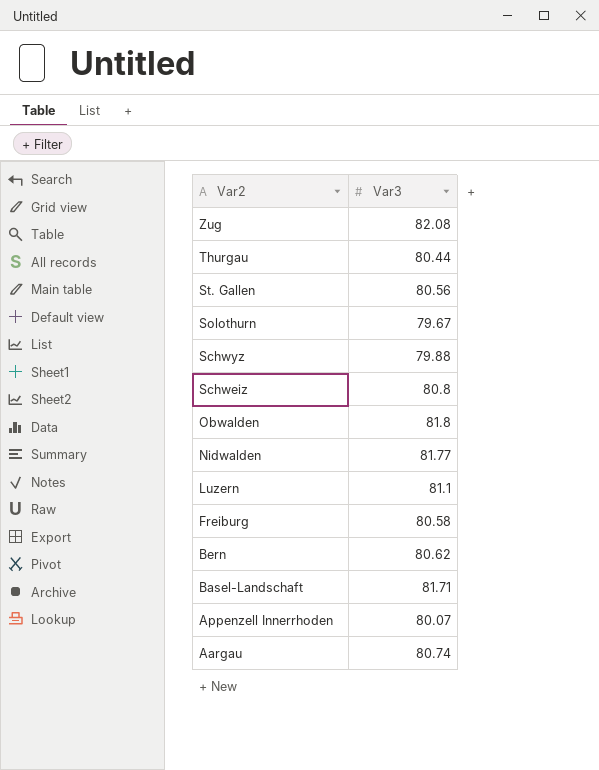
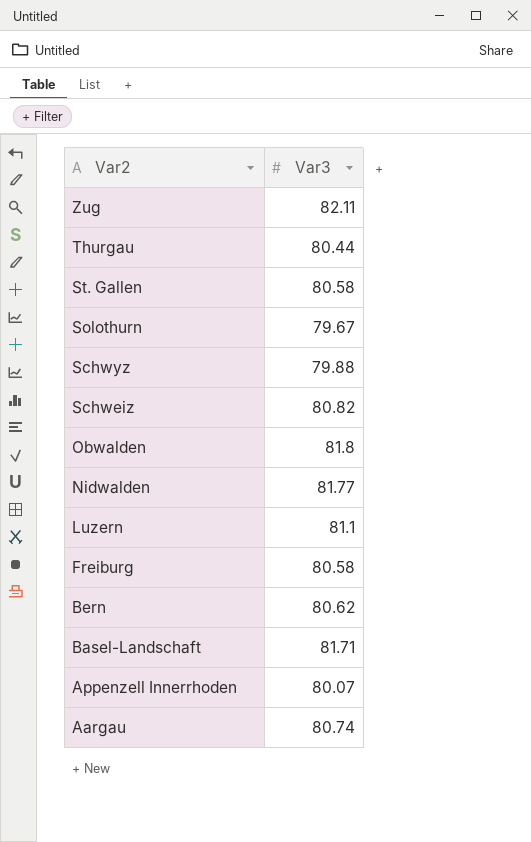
Zug | Var3: 82.08 -> 82.11
St. Gallen | Var3: 80.56 -> 80.58
Schweiz | Var3: 80.8 -> 80.82

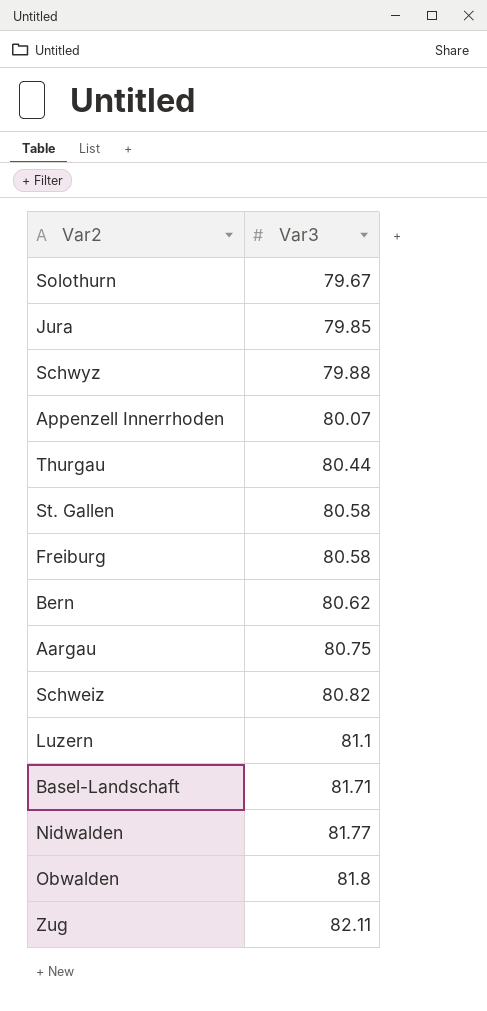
row order: Var2 descending -> Var3 ascending
row Jura: none -> 79.85
Aargau | Var3: 80.74 -> 80.75

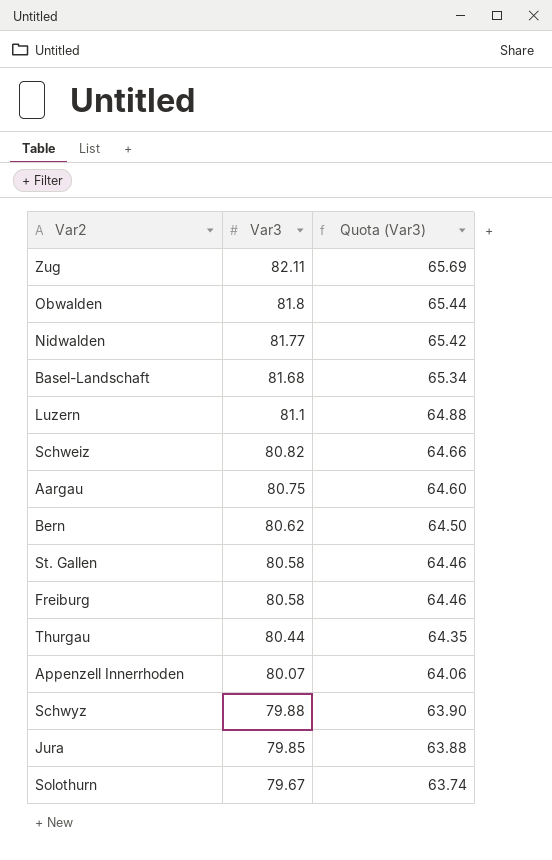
row order: Var3 ascending -> Var3 descending
column Quota (Var3) | formula: none -> [Var3] * 0.8
Basel-Landschaft | Var3: 81.71 -> 81.68

